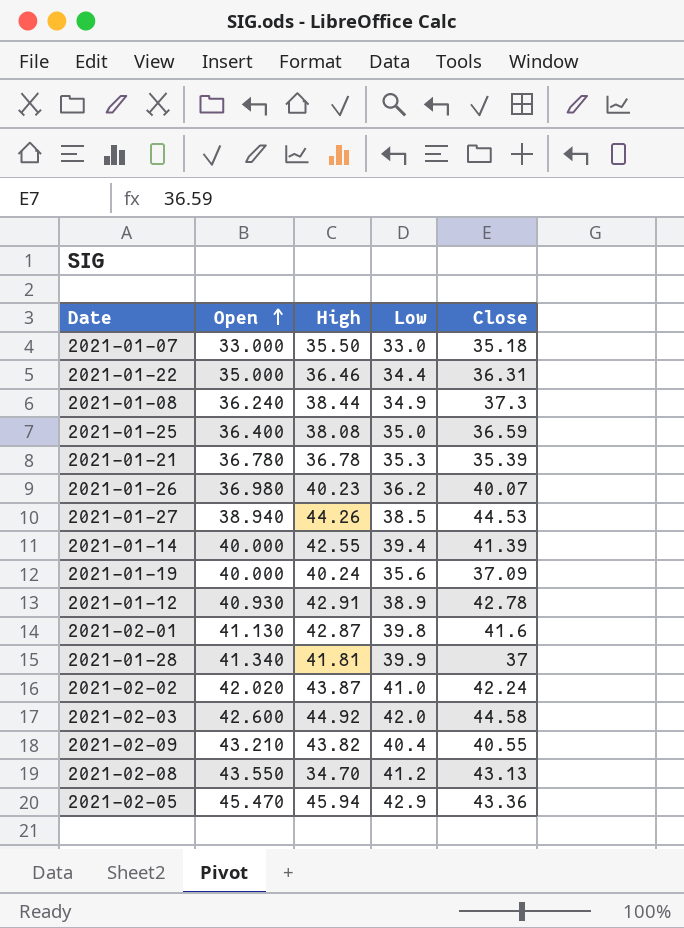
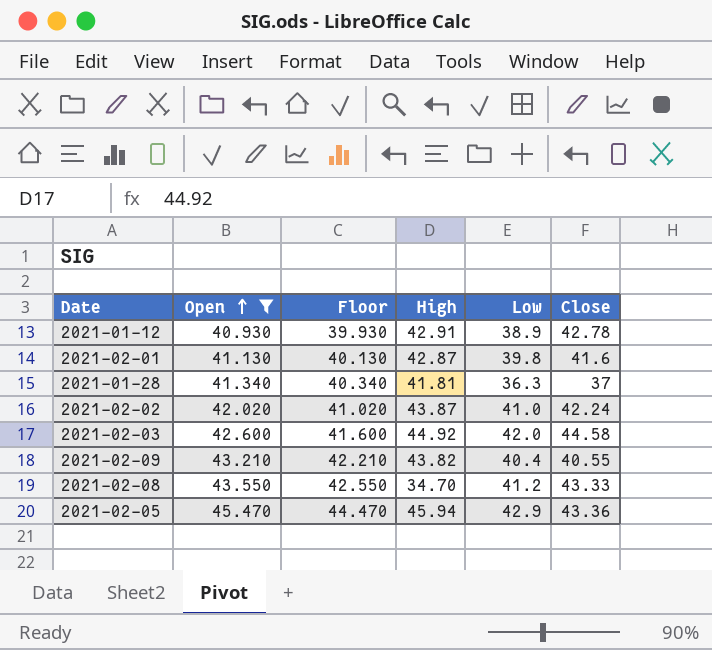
filter: none -> Open >= 40.930
column Floor | formula: none -> [Open] - 1
2021-01-28 | Low: 39.9 -> 36.3
2021-02-08 | Close: 43.13 -> 43.33

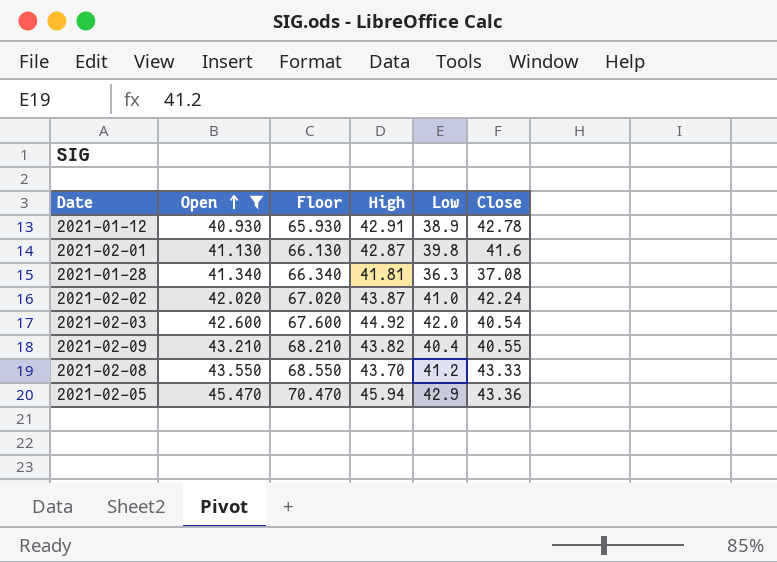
column Floor | formula: [Open] - 1 -> [Open] + 25
2021-01-28 | Close: 37 -> 37.08
2021-02-03 | Close: 44.58 -> 40.54
2021-02-08 | High: 34.70 -> 43.70

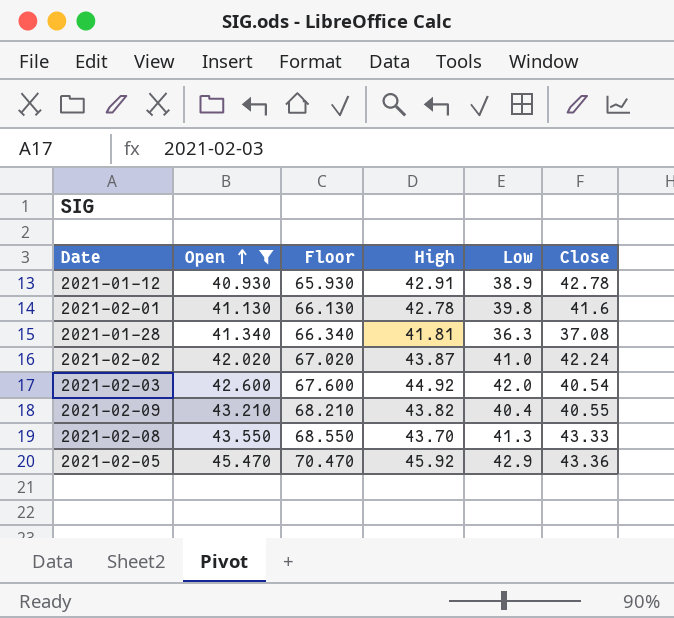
2021-02-01 | High: 42.87 -> 42.78
2021-02-08 | Low: 41.2 -> 41.3
2021-02-05 | High: 45.94 -> 45.92

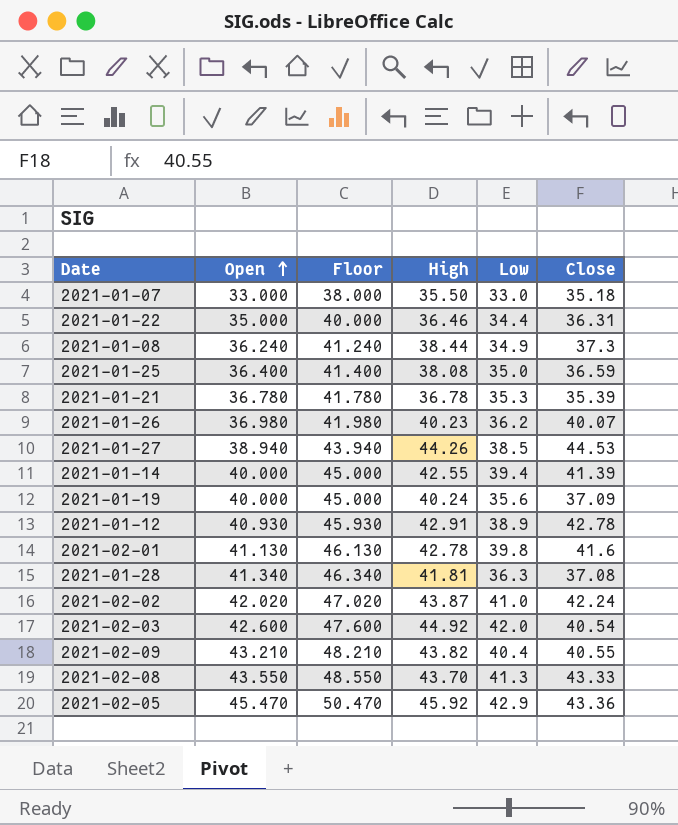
filter: Open >= 40.930 -> none
column Floor | formula: [Open] + 25 -> [Open] + 5

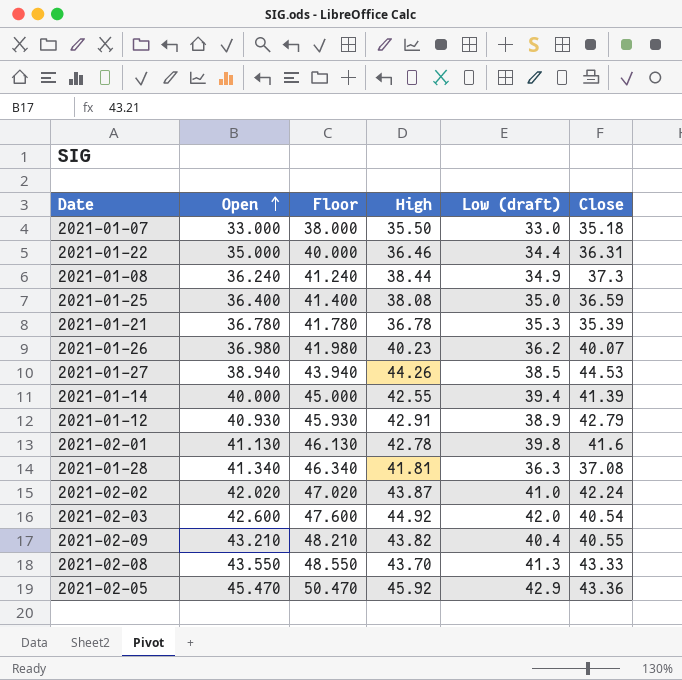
column name: Low -> Low (draft)
row 2021-01-19: 40.000 | 45.000 | 40.24 | 35.6 | 37.09 -> none
2021-01-12 | Close: 42.78 -> 42.79

